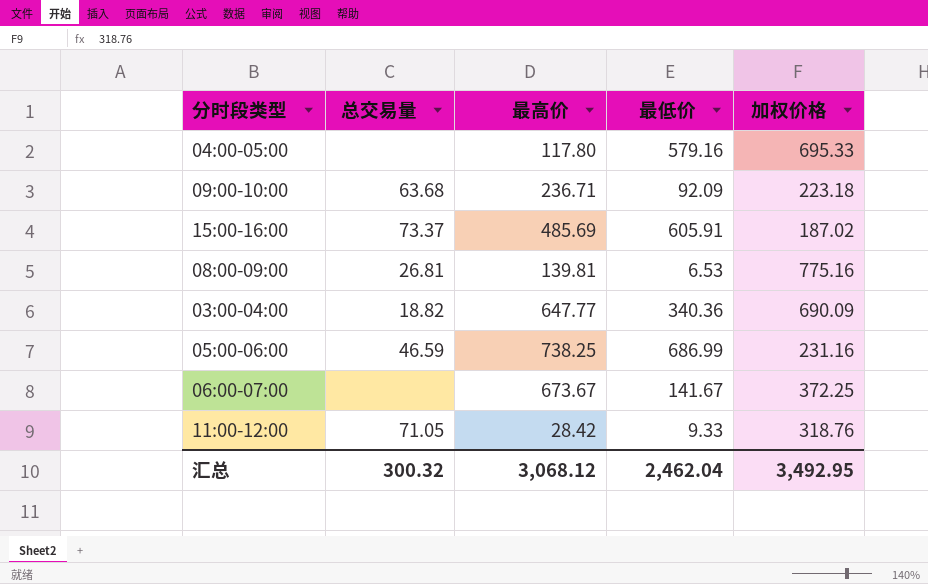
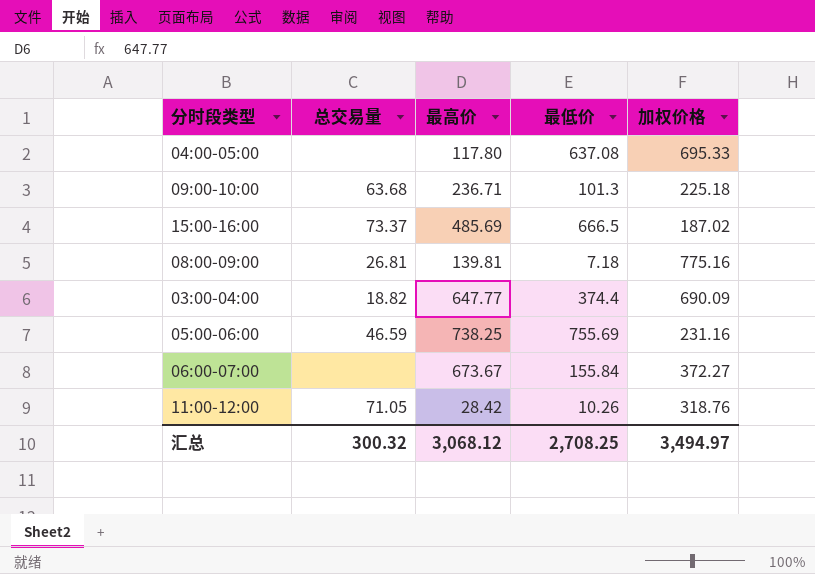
04:00-05:00 | 最低价: 579.16 -> 637.08
09:00-10:00 | 最低价: 92.09 -> 101.3
09:00-10:00 | 加权价格: 223.18 -> 225.18
15:00-16:00 | 最低价: 605.91 -> 666.5
08:00-09:00 | 最低价: 6.53 -> 7.18
03:00-04:00 | 最低价: 340.36 -> 374.4
05:00-06:00 | 最低价: 686.99 -> 755.69
06:00-07:00 | 最低价: 141.67 -> 155.84
06:00-07:00 | 加权价格: 372.25 -> 372.27
11:00-12:00 | 最低价: 9.33 -> 10.26
汇总 | 最低价: 2,462.04 -> 2,708.25
汇总 | 加权价格: 3,492.95 -> 3,494.97

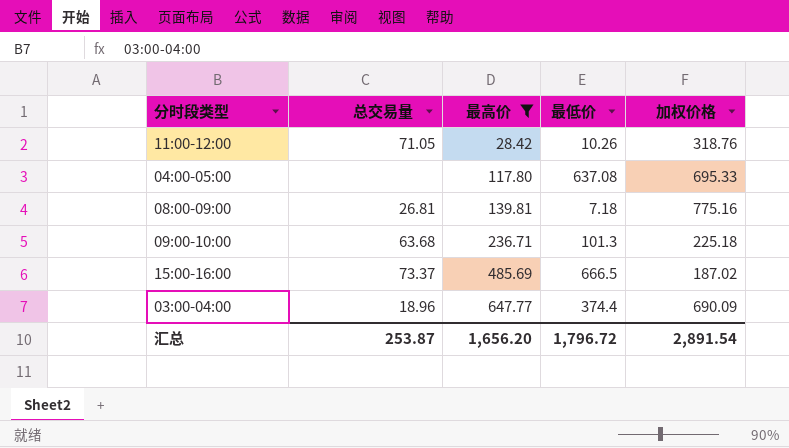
filter: none -> 最高价 <= 647.77
row order: none -> 最高价 ascending
03:00-04:00 | 总交易量: 18.82 -> 18.96
汇总 | 总交易量: 300.32 -> 253.87
汇总 | 最高价: 3,068.12 -> 1,656.20
汇总 | 最低价: 2,708.25 -> 1,796.72
汇总 | 加权价格: 3,494.97 -> 2,891.54

